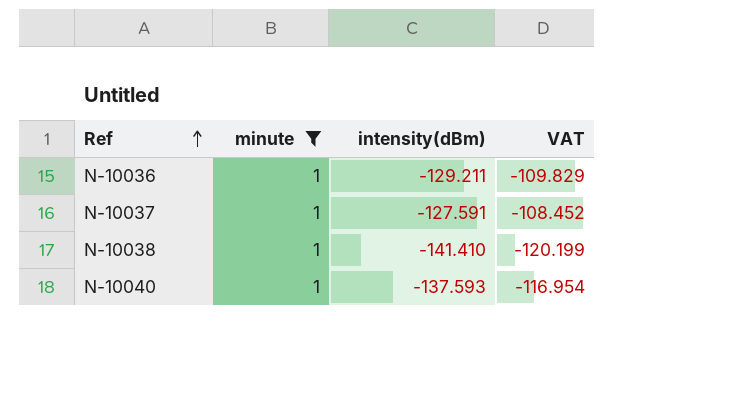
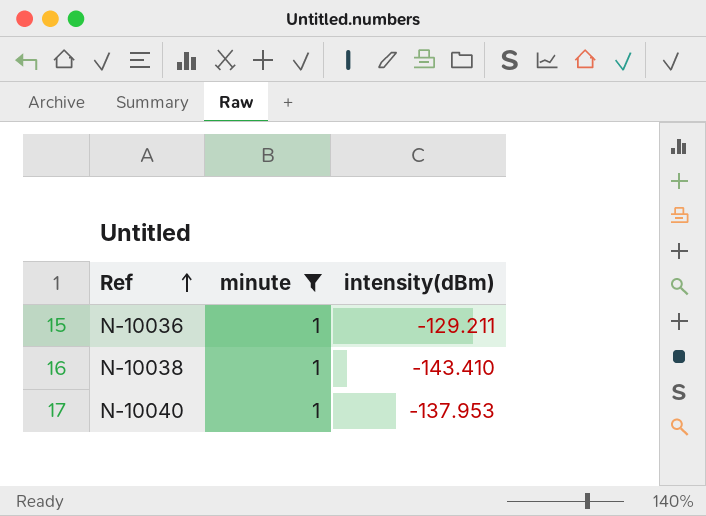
column VAT | formula: [intensity(dBm)] * 0.85 -> none
row N-10037: 1 | -127.591 | -108.452 -> none
N-10038 | intensity(dBm): -141.410 -> -143.410
N-10040 | intensity(dBm): -137.593 -> -137.953

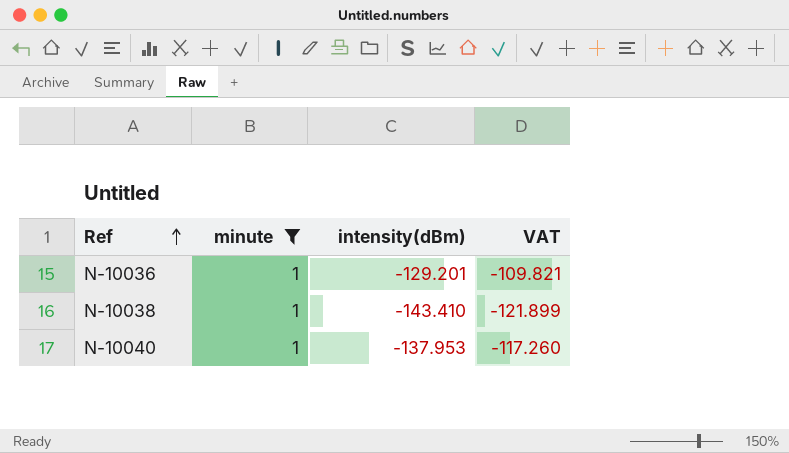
column VAT | formula: none -> [intensity(dBm)] * 0.85
N-10036 | intensity(dBm): -129.211 -> -129.201

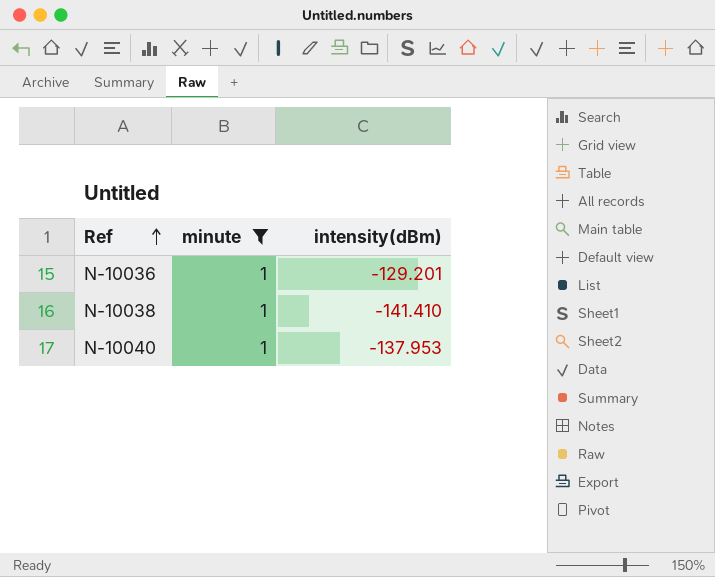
column VAT | formula: [intensity(dBm)] * 0.85 -> none
N-10038 | intensity(dBm): -143.410 -> -141.410

